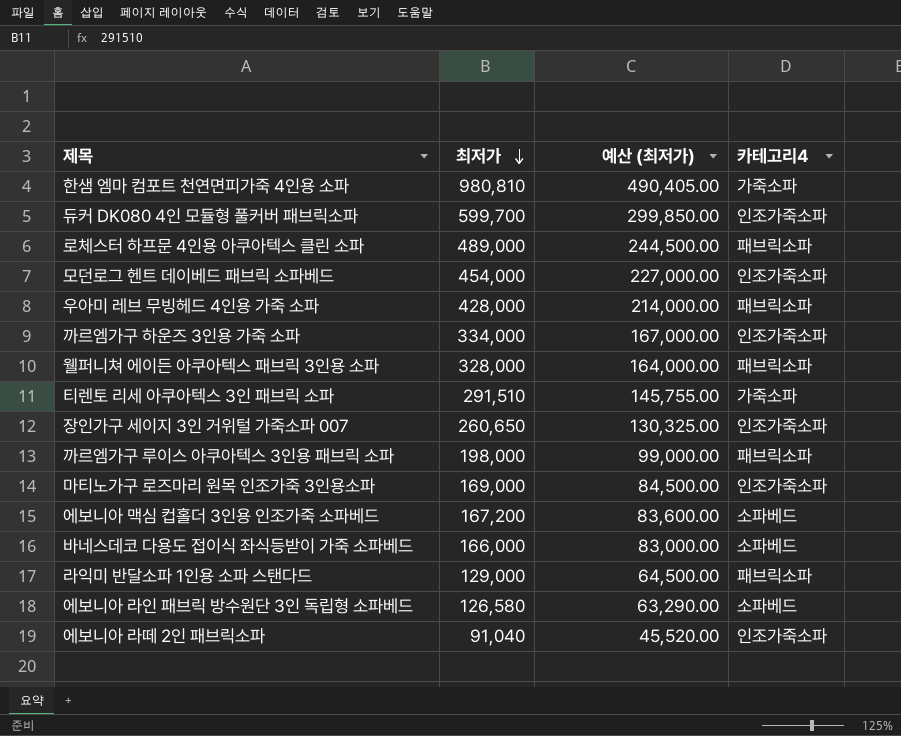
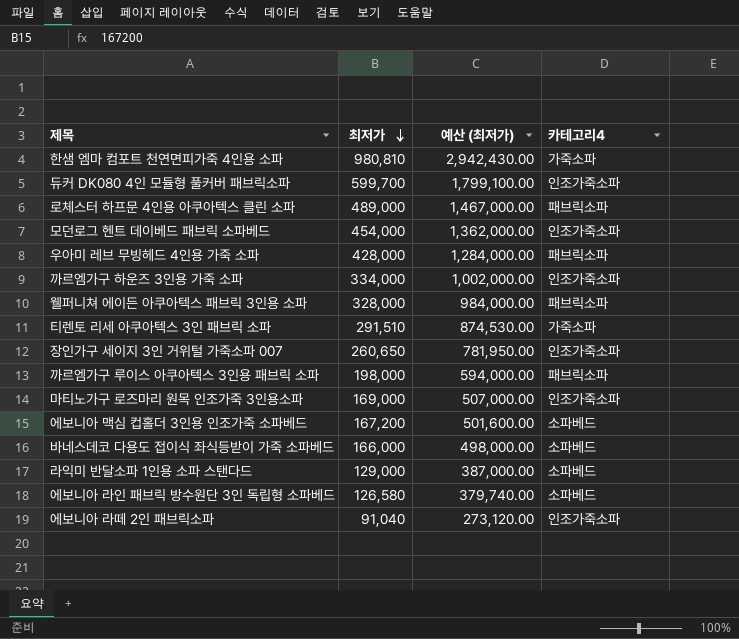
column 예산 (최저가) | formula: [최저가] * 0.5 -> [최저가] * 3
라익미 반달소파 1인용 소파 스탠다드 | 카테고리4: 패브릭소파 -> 소파베드

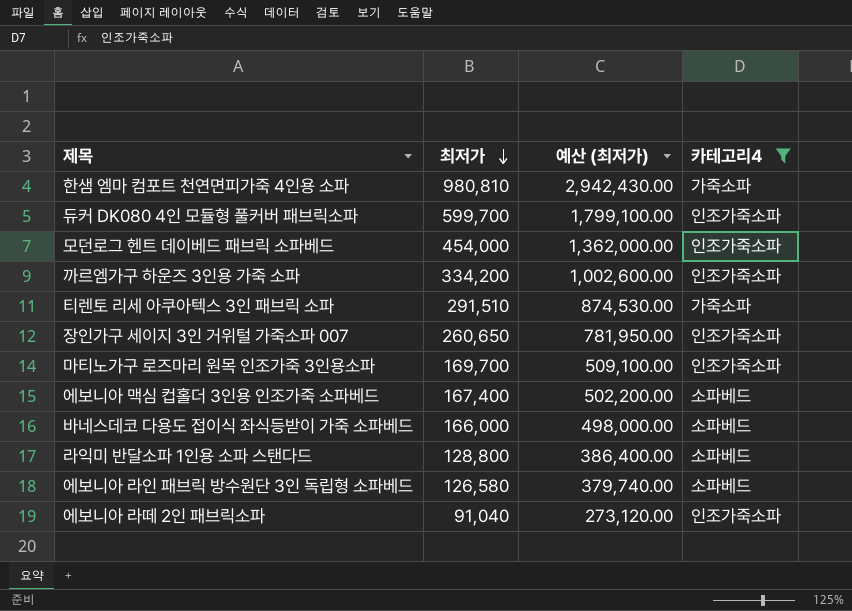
filter: none -> 카테고리4 != 패브릭소파
까르엠가구 하운즈 3인용 가죽 소파 | 최저가: 334,000 -> 334,200
까르엠가구 하운즈 3인용 가죽 소파 | 예산 (최저가): 1,002,000.00 -> 1,002,600.00
마티노가구 로즈마리 원목 인조가죽 3인용소파 | 최저가: 169,000 -> 169,700
마티노가구 로즈마리 원목 인조가죽 3인용소파 | 예산 (최저가): 507,000.00 -> 509,100.00
에보니아 맥심 컵홀더 3인용 인조가죽 소파베드 | 최저가: 167,200 -> 167,400
에보니아 맥심 컵홀더 3인용 인조가죽 소파베드 | 예산 (최저가): 501,600.00 -> 502,200.00
라익미 반달소파 1인용 소파 스탠다드 | 최저가: 129,000 -> 128,800
라익미 반달소파 1인용 소파 스탠다드 | 예산 (최저가): 387,000.00 -> 386,400.00

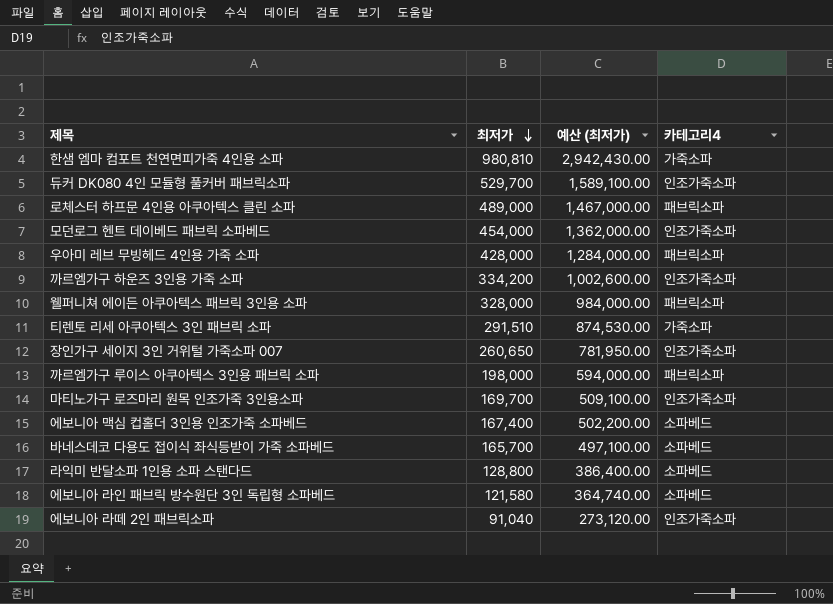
filter: 카테고리4 != 패브릭소파 -> none
듀커 DK080 4인 모듈형 풀커버 패브릭소파 | 최저가: 599,700 -> 529,700
듀커 DK080 4인 모듈형 풀커버 패브릭소파 | 예산 (최저가): 1,799,100.00 -> 1,589,100.00
바네스데코 다용도 접이식 좌식등받이 가죽 소파베드 | 최저가: 166,000 -> 165,700
바네스데코 다용도 접이식 좌식등받이 가죽 소파베드 | 예산 (최저가): 498,000.00 -> 497,100.00
에보니아 라인 패브릭 방수원단 3인 독립형 소파베드 | 최저가: 126,580 -> 121,580
에보니아 라인 패브릭 방수원단 3인 독립형 소파베드 | 예산 (최저가): 379,740.00 -> 364,740.00

